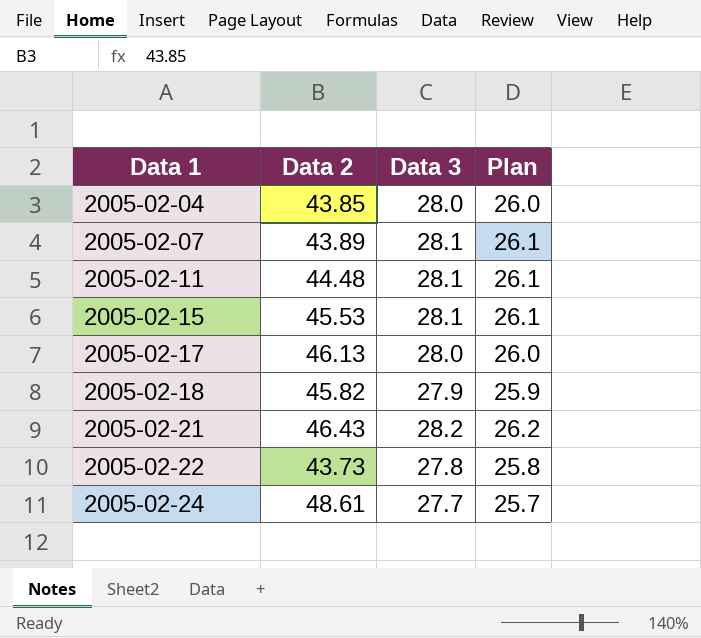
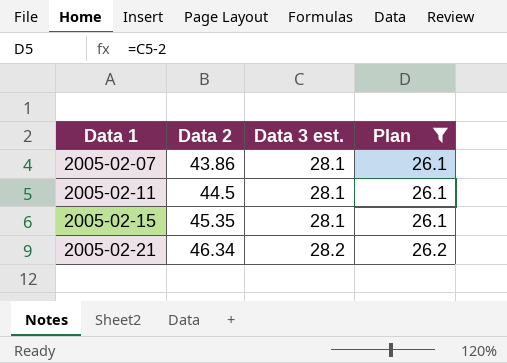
filter: none -> Plan >= 26.1
column name: Data 3 -> Data 3 est.
2005-02-07 | Data 2: 43.89 -> 43.86
2005-02-11 | Data 2: 44.48 -> 44.5
2005-02-15 | Data 2: 45.53 -> 45.35
2005-02-21 | Data 2: 46.43 -> 46.34

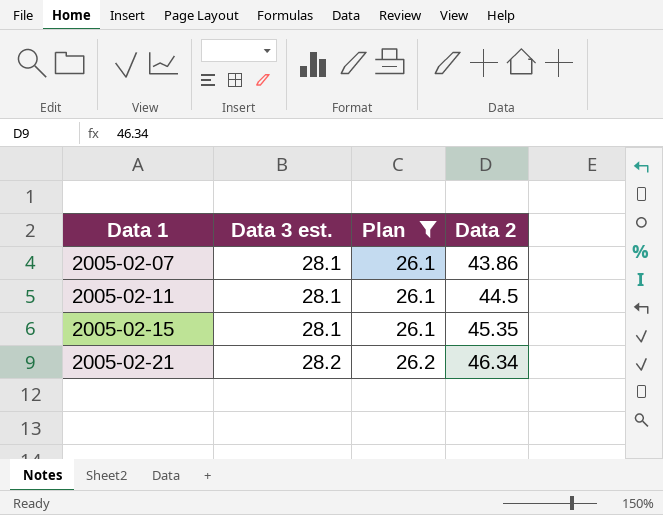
column Data 2 | position: 2 -> 4

